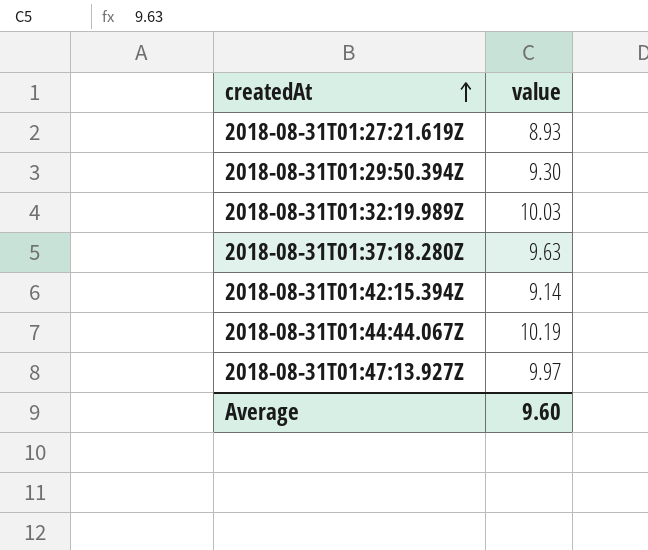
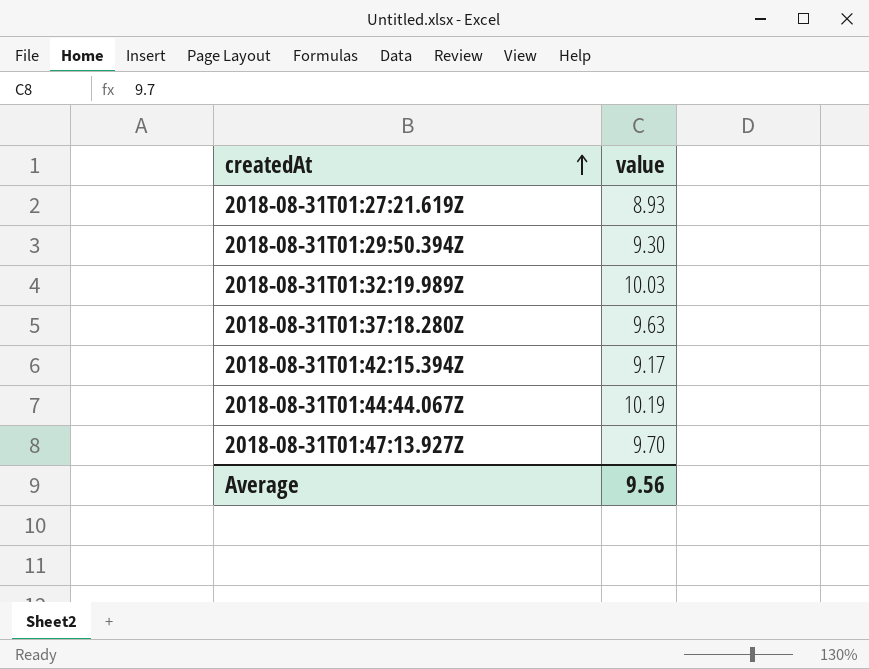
2018-08-31T01:42:15.394Z | value: 9.14 -> 9.17
2018-08-31T01:47:13.927Z | value: 9.97 -> 9.70
Average | value: 9.60 -> 9.56

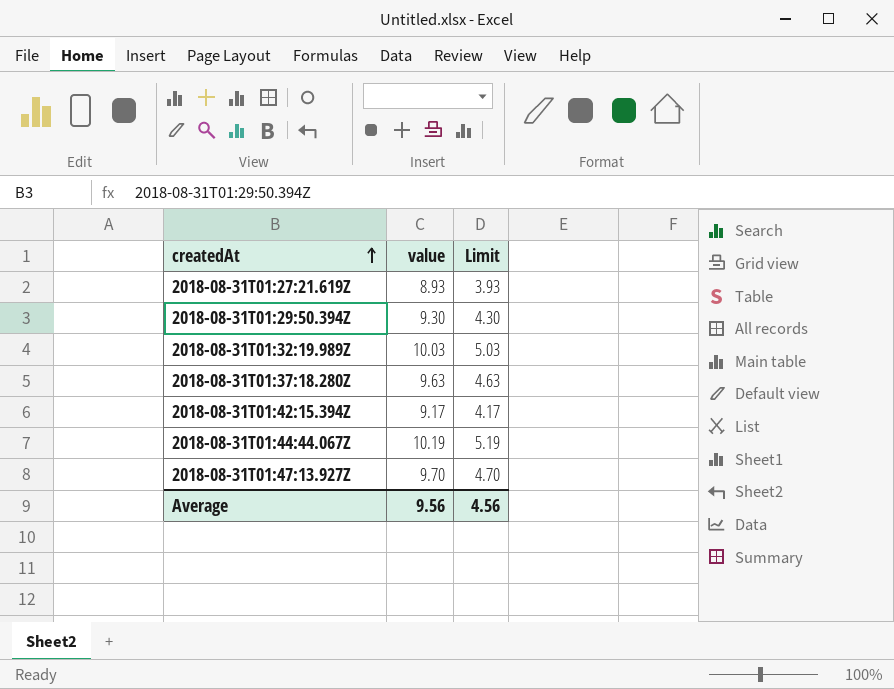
column Limit | formula: none -> [value] - 5

